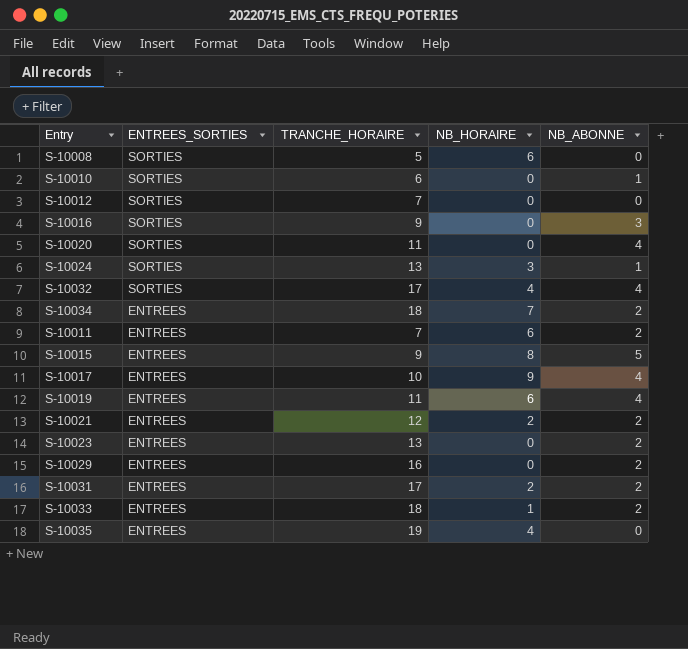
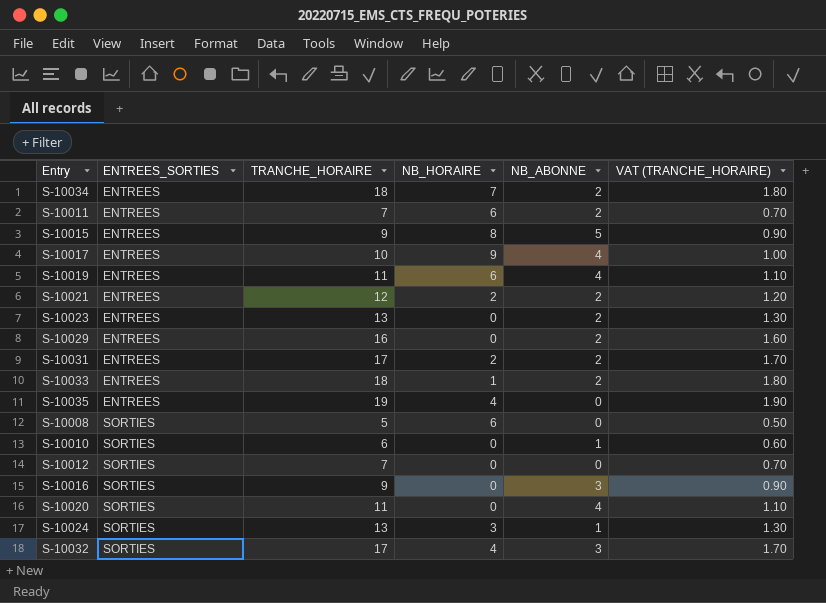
row order: ENTREES_SORTIES descending -> ENTREES_SORTIES ascending
column VAT (TRANCHE_HORAIRE) | formula: none -> [TRANCHE_HORAIRE] * 0.1
S-10032 | NB_ABONNE: 4 -> 3

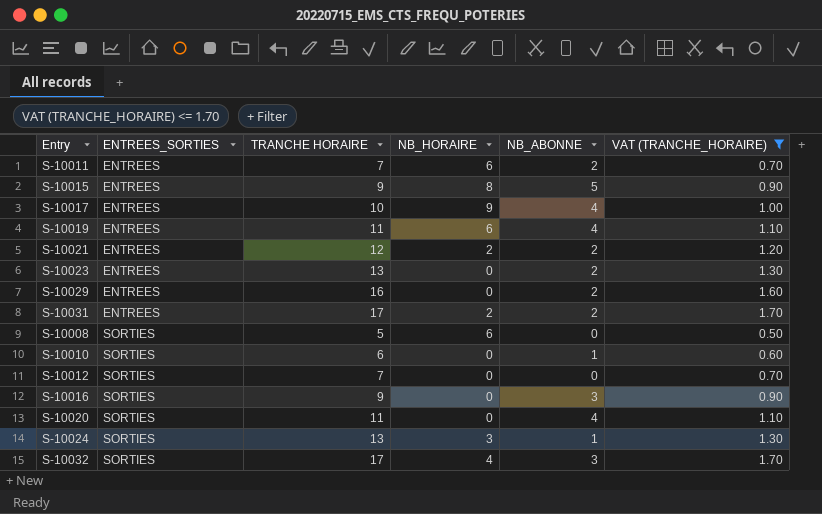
filter: none -> VAT (TRANCHE_HORAIRE) <= 1.70
column name: TRANCHE_HORAIRE -> TRANCHE HORAIRE

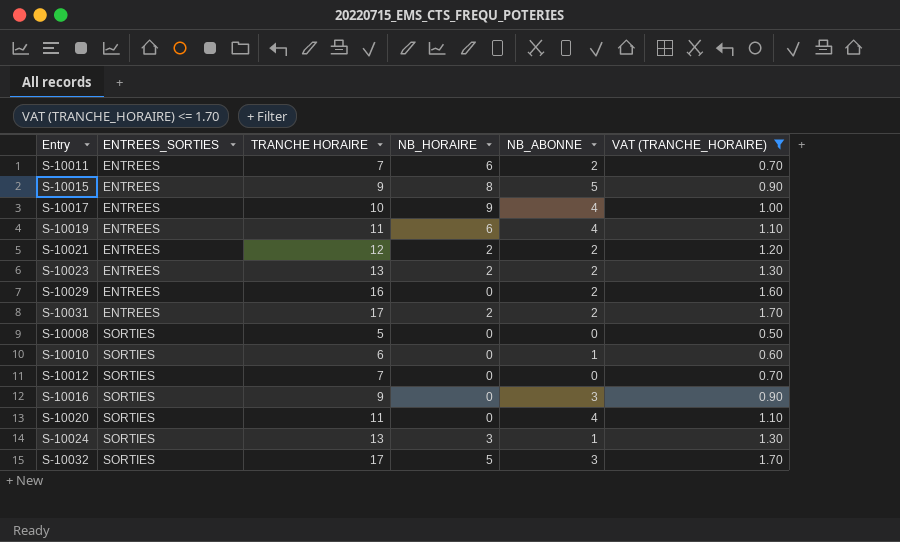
S-10023 | NB_HORAIRE: 0 -> 2
S-10008 | NB_HORAIRE: 6 -> 0
S-10032 | NB_HORAIRE: 4 -> 5

